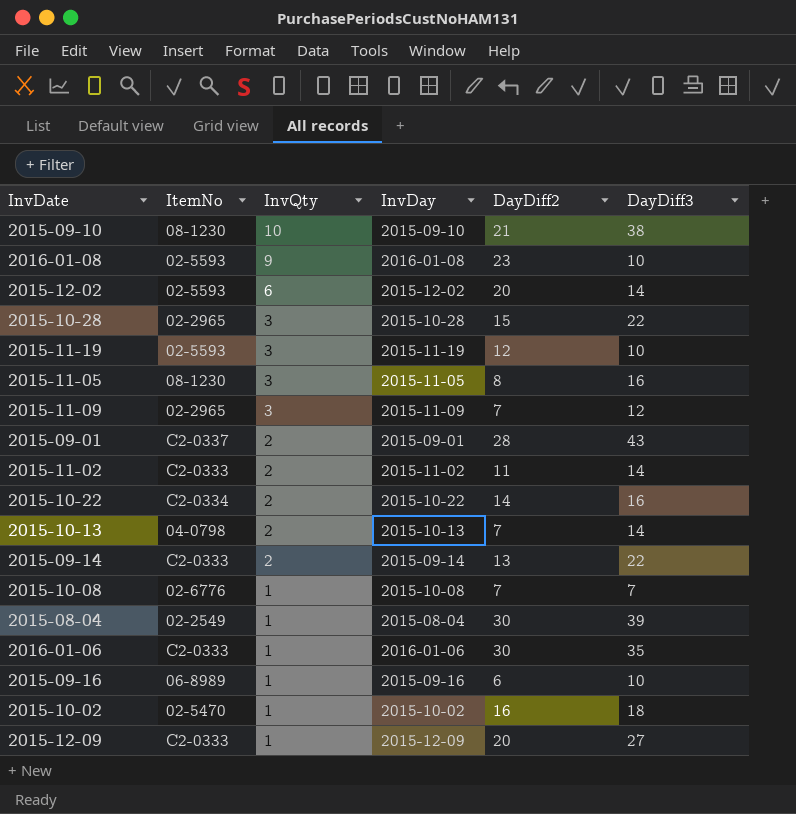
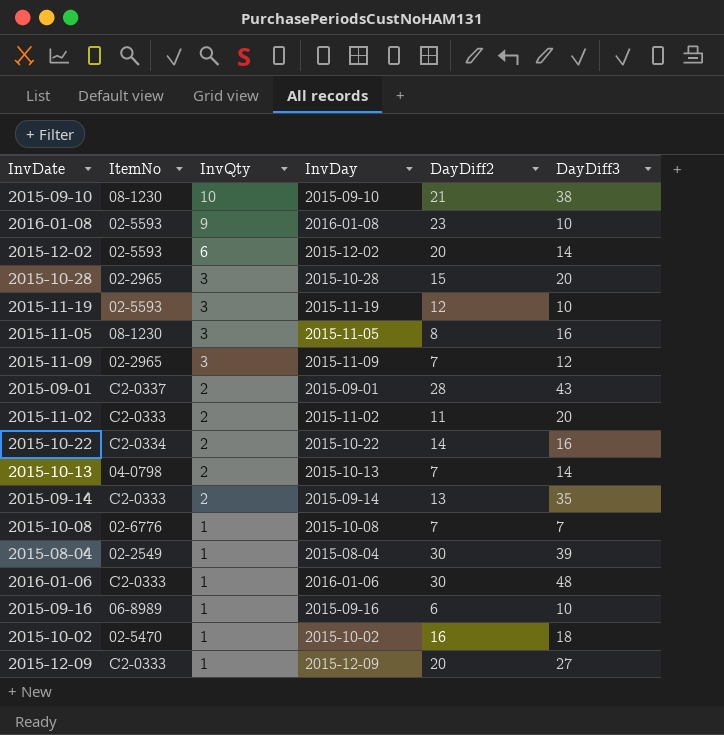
2015-10-28 | DayDiff3: 22 -> 20
2015-11-02 | DayDiff3: 14 -> 20
2015-09-14 | DayDiff3: 22 -> 35
2016-01-06 | DayDiff3: 35 -> 48

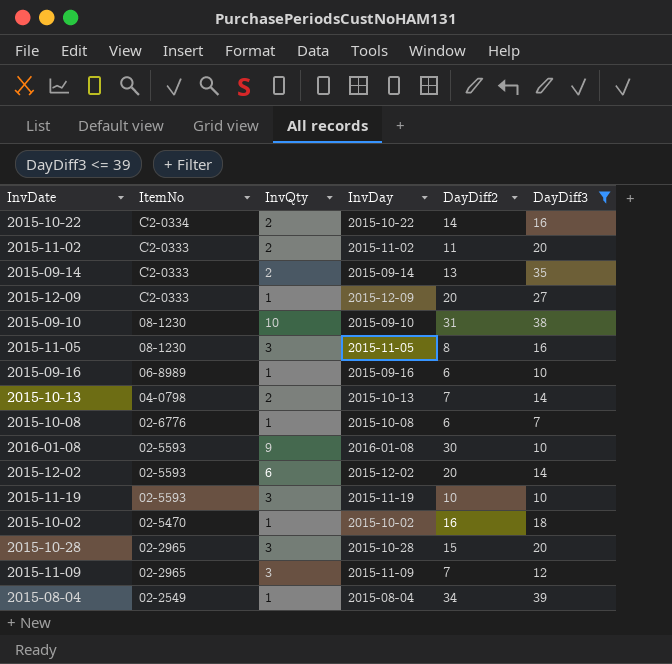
filter: none -> DayDiff3 <= 39
row order: InvQty descending -> ItemNo descending
2015-09-10 | DayDiff2: 21 -> 31
2015-10-08 | DayDiff2: 7 -> 6
2016-01-08 | DayDiff2: 23 -> 30
2015-11-19 | DayDiff2: 12 -> 10
2015-08-04 | DayDiff2: 30 -> 34

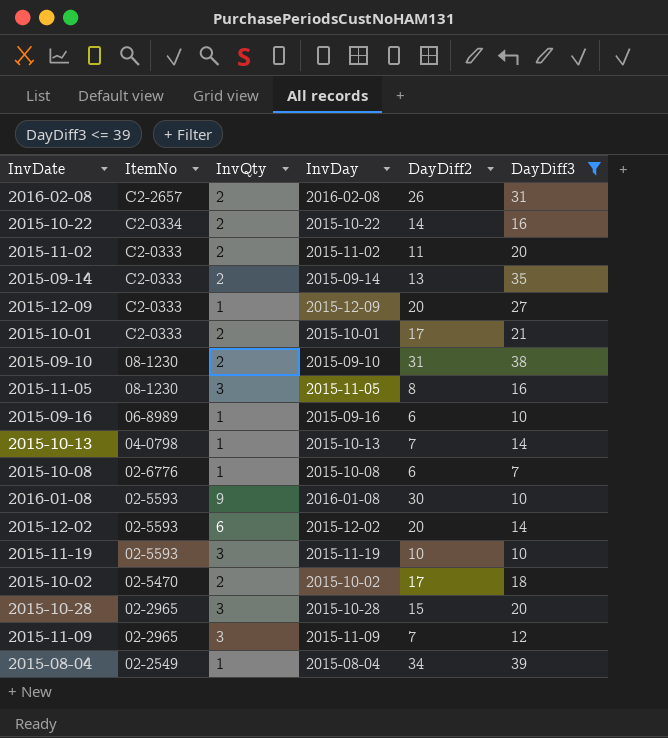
row 2016-02-08: none -> C2-2657 | 2 | 2016-02-08 | 26 | 31
row 2015-10-01: none -> C2-0333 | 2 | 2015-10-01 | 17 | 21
2015-09-10 | InvQty: 10 -> 2
2015-10-13 | InvQty: 2 -> 1
2015-10-02 | InvQty: 1 -> 2
2015-10-02 | DayDiff2: 16 -> 17

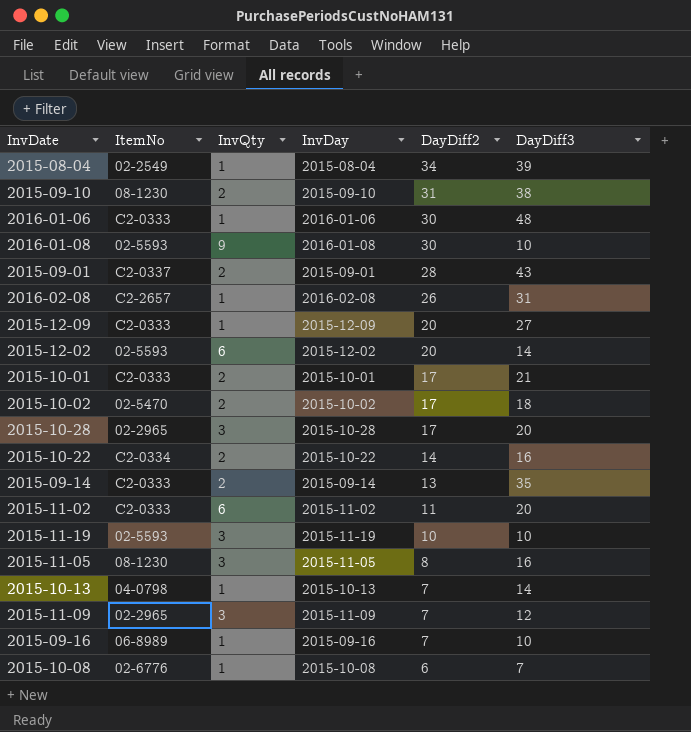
filter: DayDiff3 <= 39 -> none
row order: ItemNo descending -> DayDiff2 descending
2016-02-08 | InvQty: 2 -> 1
2015-10-28 | DayDiff2: 15 -> 17
2015-11-02 | InvQty: 2 -> 6
2015-09-16 | DayDiff2: 6 -> 7

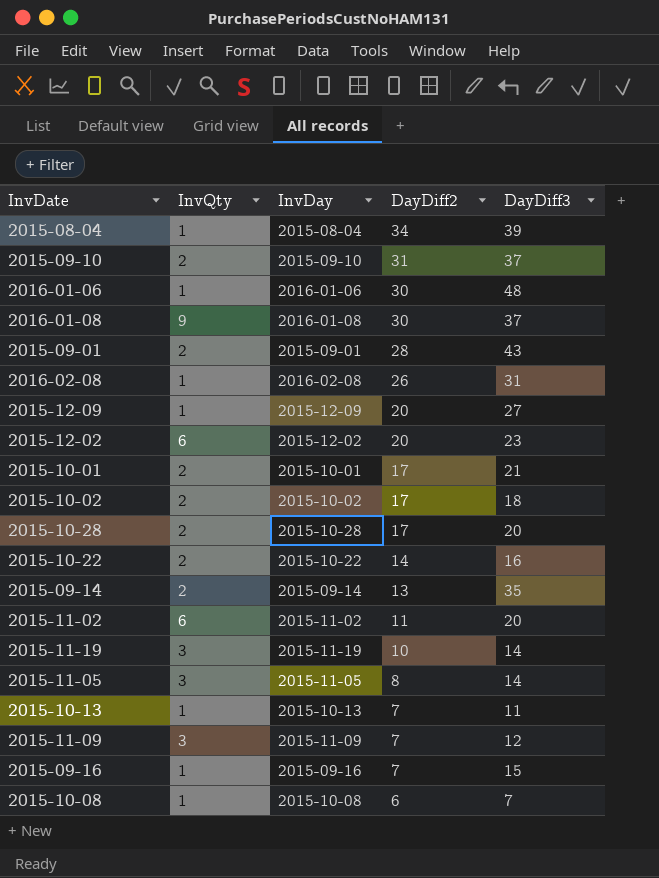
column ItemNo | position: 2 -> none
2015-09-10 | DayDiff3: 38 -> 37
2016-01-08 | DayDiff3: 10 -> 37
2015-12-02 | DayDiff3: 14 -> 23
2015-10-28 | InvQty: 3 -> 2
2015-11-19 | DayDiff3: 10 -> 14
2015-11-05 | DayDiff3: 16 -> 14
2015-10-13 | DayDiff3: 14 -> 11
2015-09-16 | DayDiff3: 10 -> 15

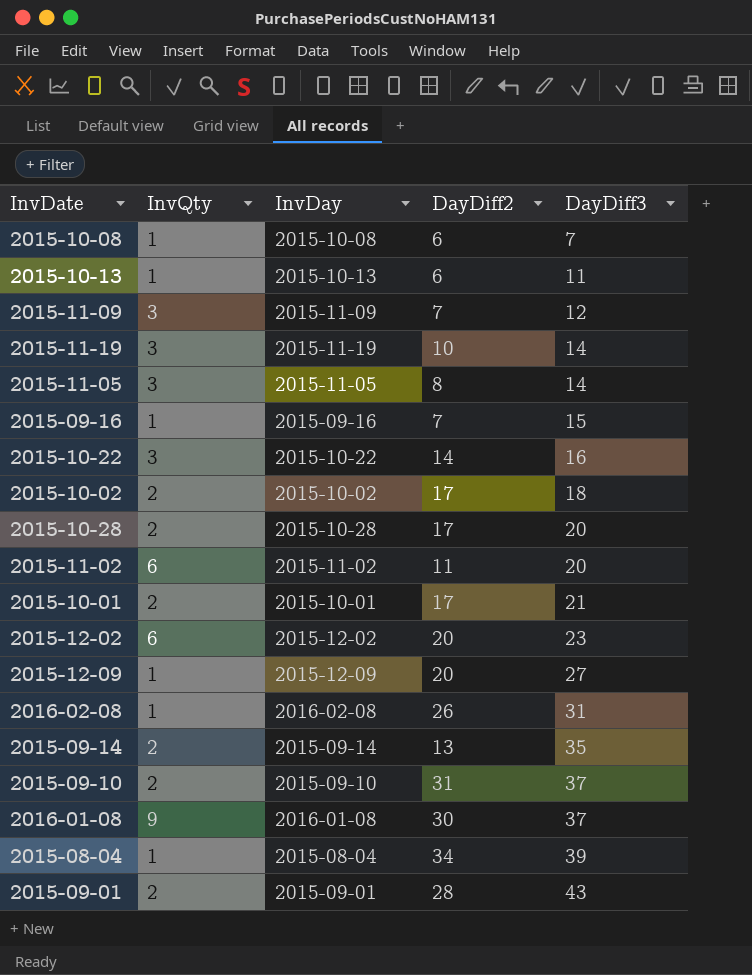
row order: DayDiff2 descending -> DayDiff3 ascending
row 2016-01-06: 1 | 2016-01-06 | 30 | 48 -> none
2015-10-13 | DayDiff2: 7 -> 6
2015-10-22 | InvQty: 2 -> 3

